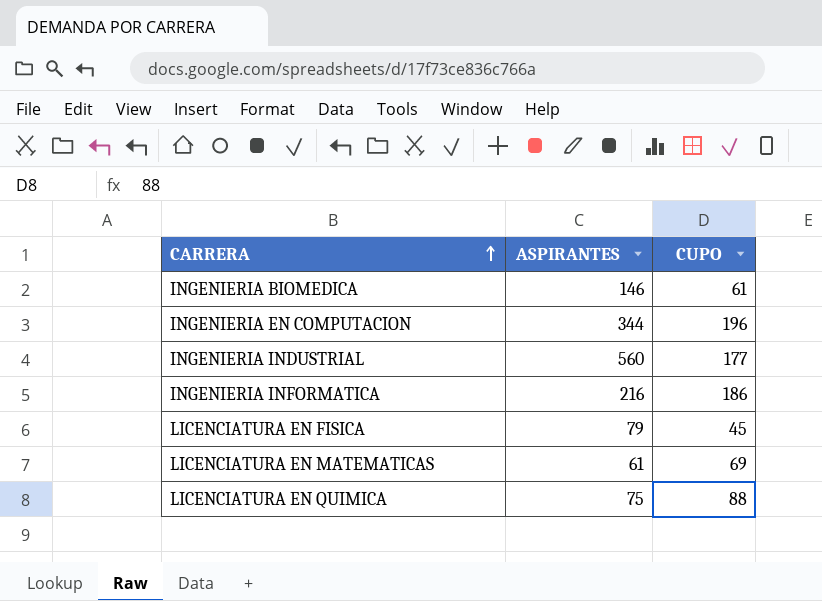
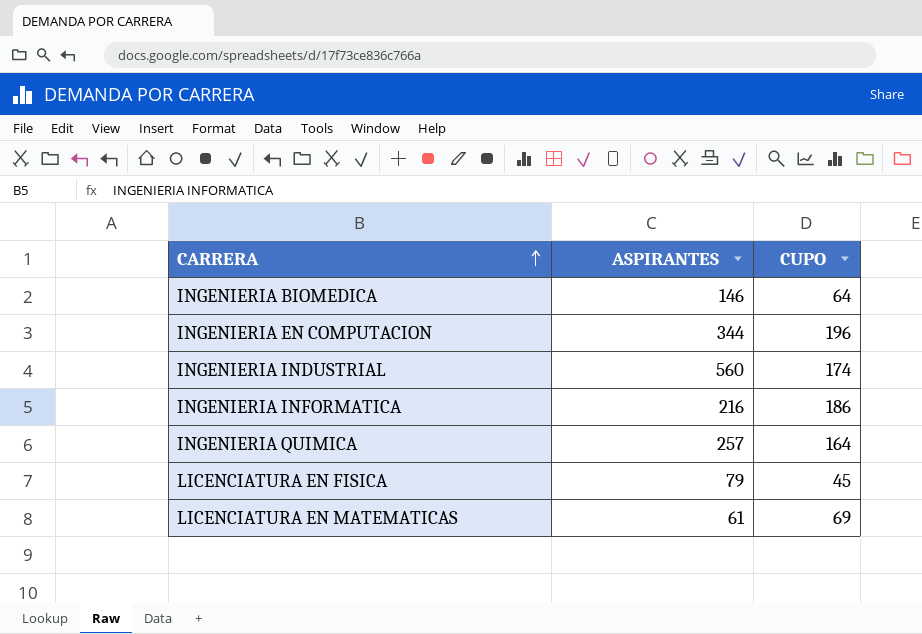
row LICENCIATURA EN QUIMICA: 75 | 88 -> none
INGENIERIA BIOMEDICA | CUPO: 61 -> 64
INGENIERIA INDUSTRIAL | CUPO: 177 -> 174
row INGENIERIA QUIMICA: none -> 257 | 164

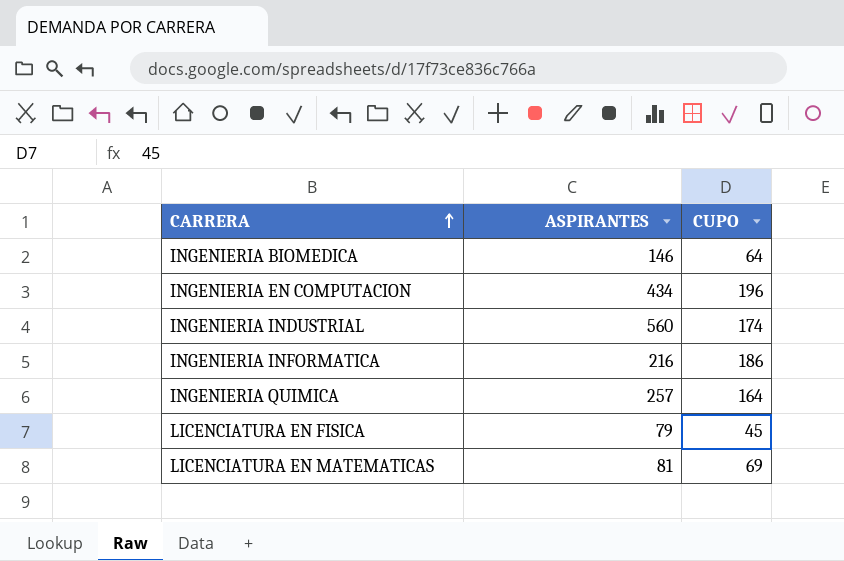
INGENIERIA EN COMPUTACION | ASPIRANTES: 344 -> 434
LICENCIATURA EN MATEMATICAS | ASPIRANTES: 61 -> 81

